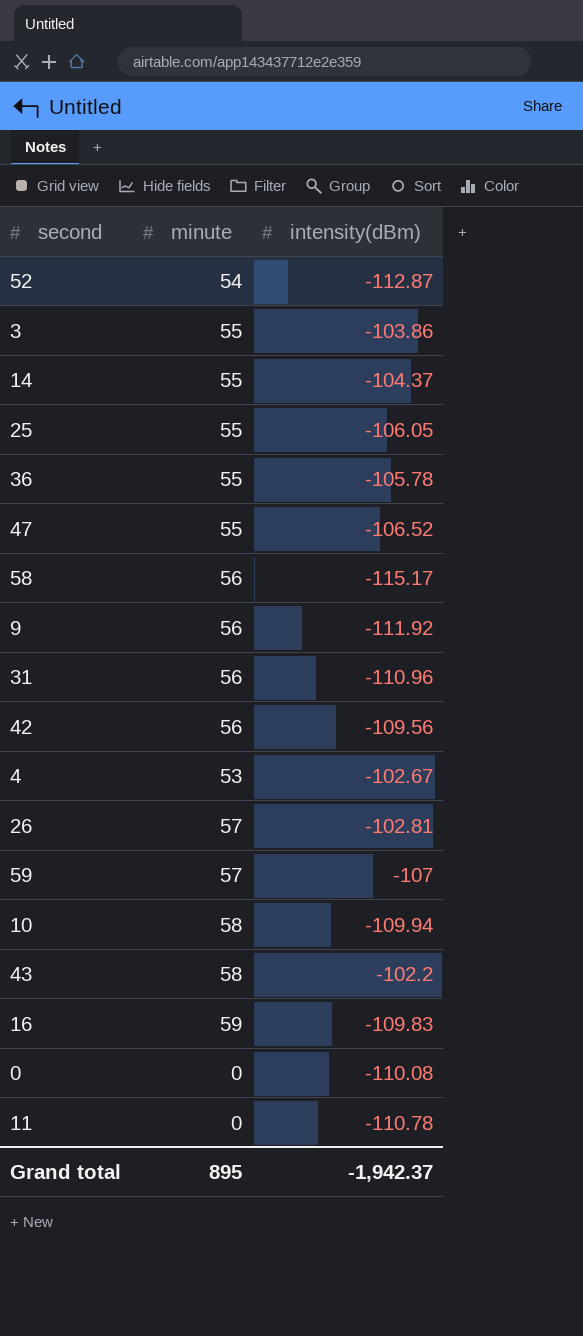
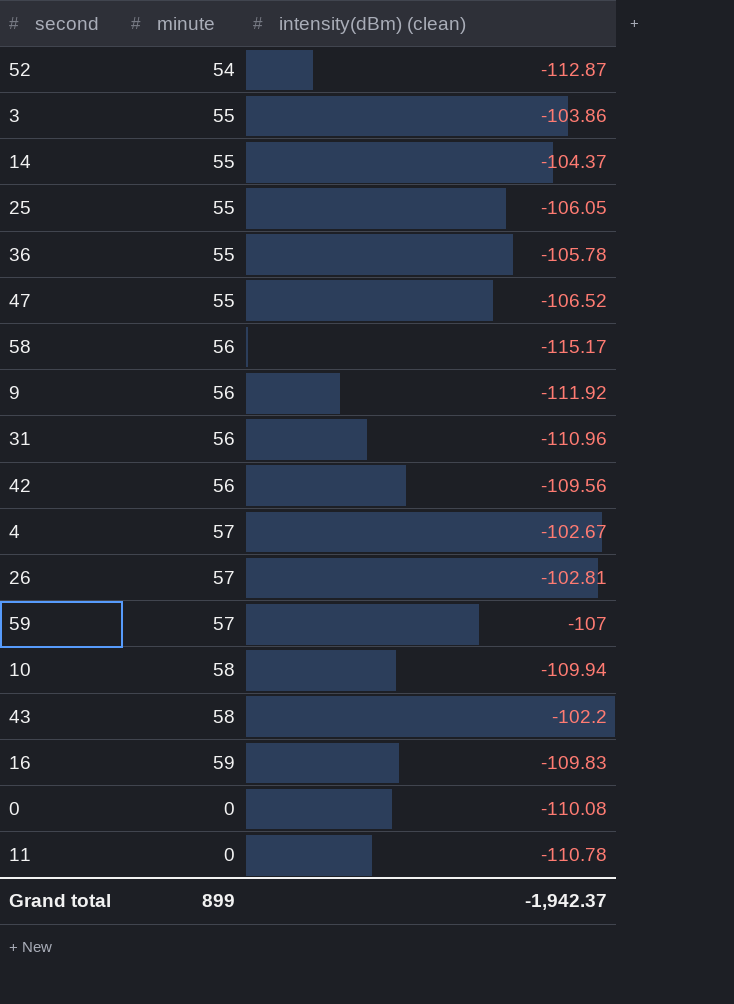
column name: intensity(dBm) -> intensity(dBm) (clean)
4 | minute: 53 -> 57
Grand total | minute: 895 -> 899

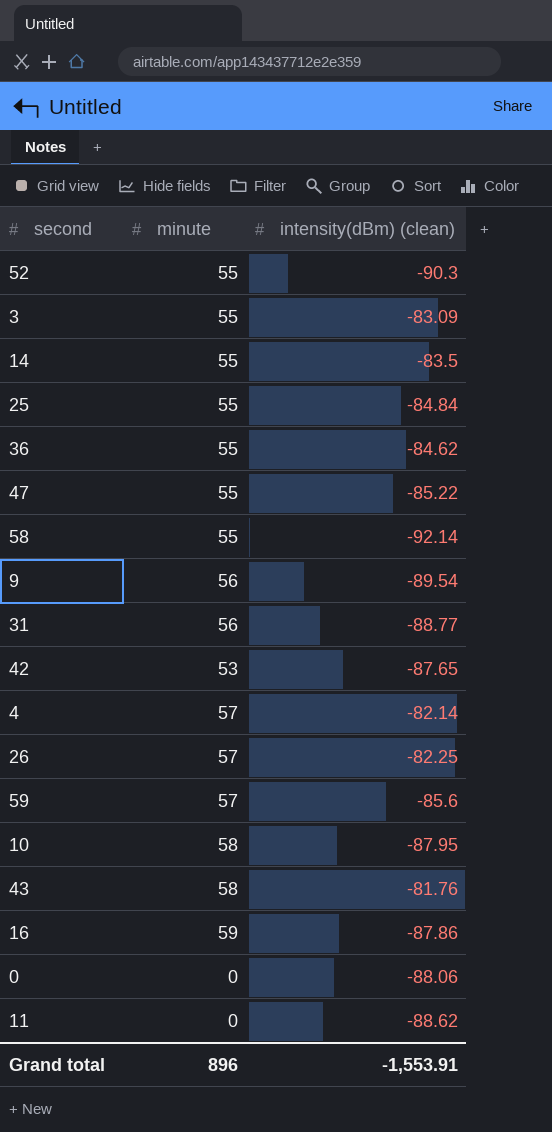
52 | minute: 54 -> 55
52 | intensity(dBm) (clean): -112.87 -> -90.3
3 | intensity(dBm) (clean): -103.86 -> -83.09
14 | intensity(dBm) (clean): -104.37 -> -83.5
25 | intensity(dBm) (clean): -106.05 -> -84.84
36 | intensity(dBm) (clean): -105.78 -> -84.62
47 | intensity(dBm) (clean): -106.52 -> -85.22
58 | minute: 56 -> 55
58 | intensity(dBm) (clean): -115.17 -> -92.14
9 | intensity(dBm) (clean): -111.92 -> -89.54
31 | intensity(dBm) (clean): -110.96 -> -88.77
42 | minute: 56 -> 53
42 | intensity(dBm) (clean): -109.56 -> -87.65
4 | intensity(dBm) (clean): -102.67 -> -82.14
26 | intensity(dBm) (clean): -102.81 -> -82.25
59 | intensity(dBm) (clean): -107 -> -85.6
10 | intensity(dBm) (clean): -109.94 -> -87.95
43 | intensity(dBm) (clean): -102.2 -> -81.76
16 | intensity(dBm) (clean): -109.83 -> -87.86
0 | intensity(dBm) (clean): -110.08 -> -88.06
11 | intensity(dBm) (clean): -110.78 -> -88.62
Grand total | minute: 899 -> 896
Grand total | intensity(dBm) (clean): -1,942.37 -> -1,553.91

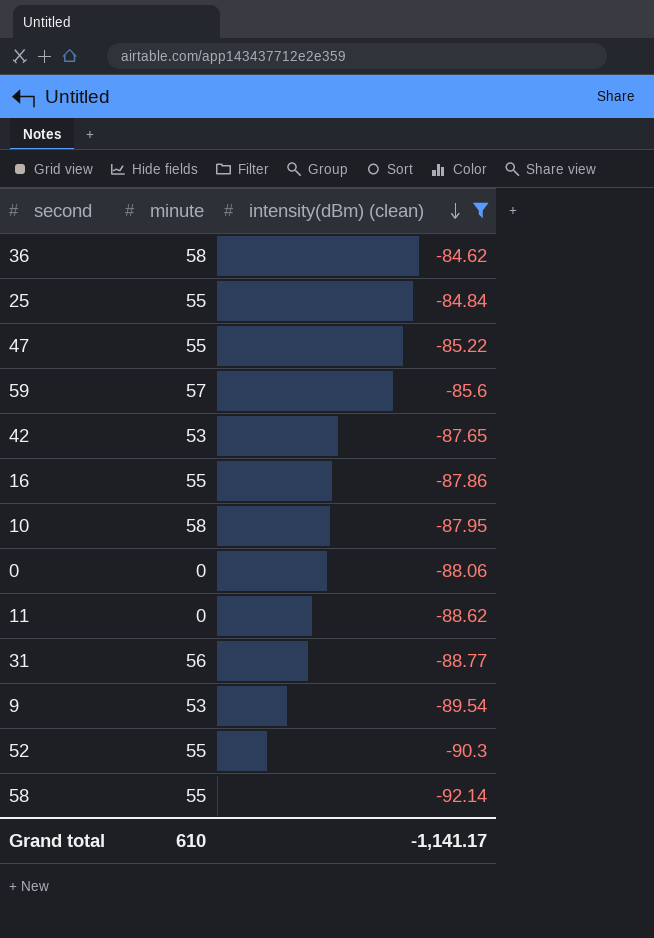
filter: none -> intensity(dBm) (clean) <= -84.62
row order: none -> intensity(dBm) (clean) descending
36 | minute: 55 -> 58
16 | minute: 59 -> 55
9 | minute: 56 -> 53
Grand total | minute: 896 -> 610
Grand total | intensity(dBm) (clean): -1,553.91 -> -1,141.17

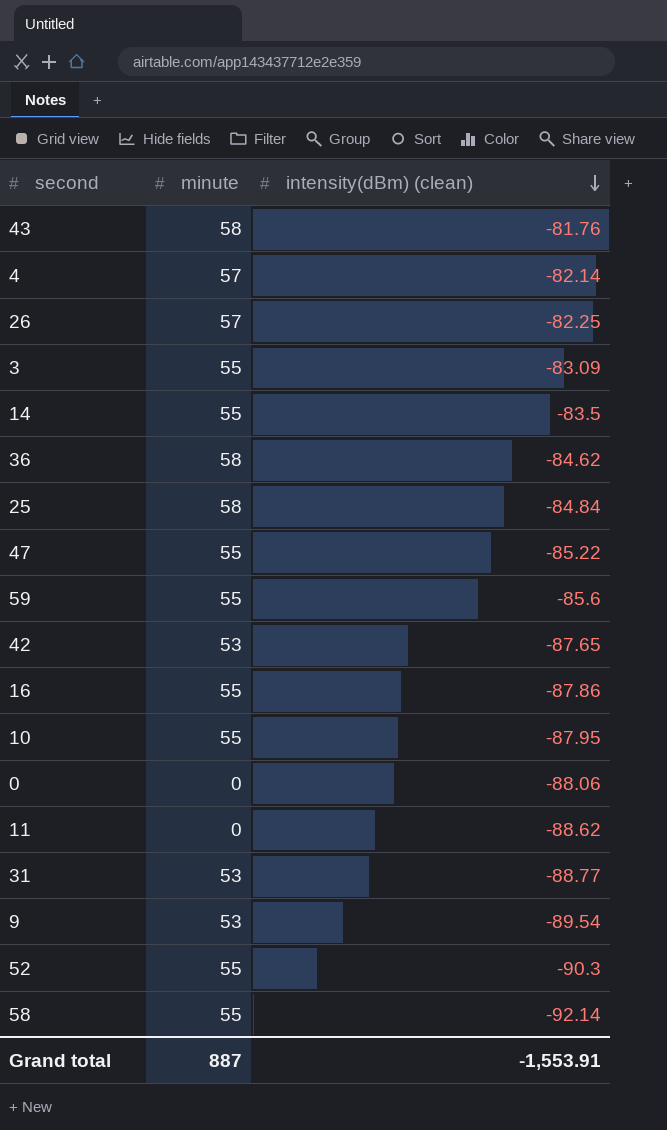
filter: intensity(dBm) (clean) <= -84.62 -> none
25 | minute: 55 -> 58
59 | minute: 57 -> 55
10 | minute: 58 -> 55
31 | minute: 56 -> 53
Grand total | minute: 610 -> 887
Grand total | intensity(dBm) (clean): -1,141.17 -> -1,553.91

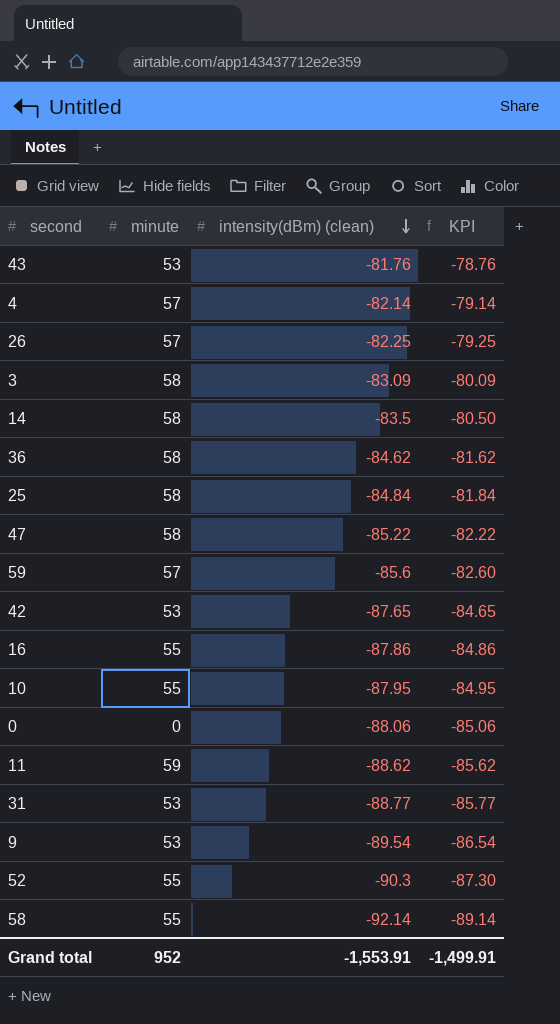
column KPI | formula: none -> [intensity(dBm) (clean)] + 3
43 | minute: 58 -> 53
3 | minute: 55 -> 58
14 | minute: 55 -> 58
47 | minute: 55 -> 58
59 | minute: 55 -> 57
11 | minute: 0 -> 59
Grand total | minute: 887 -> 952

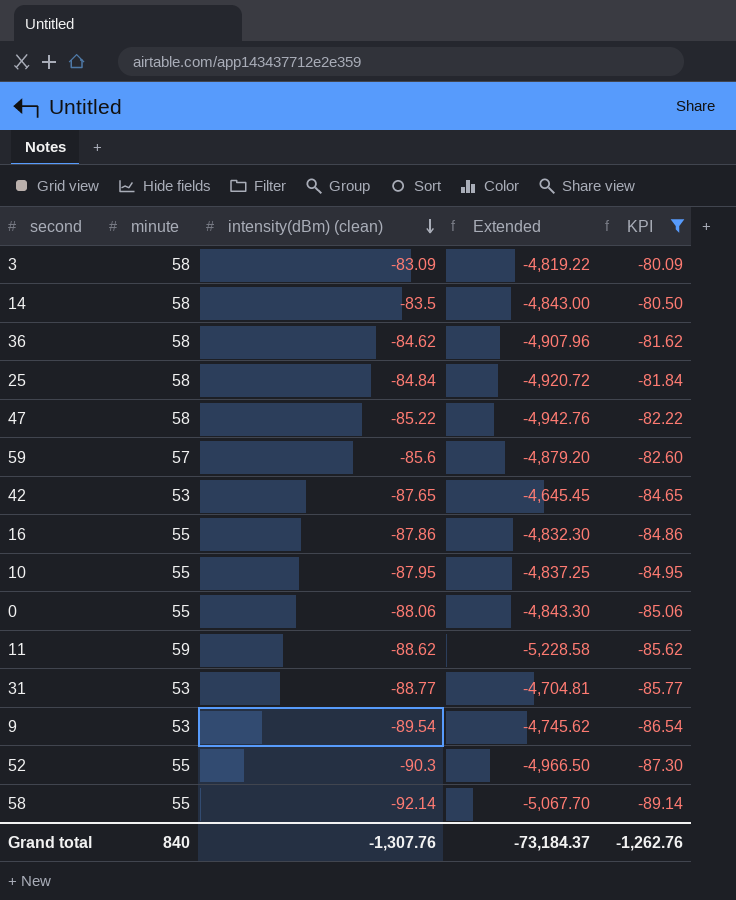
filter: none -> KPI <= -80.09
column Extended | formula: none -> [minute] * [intensity(dBm) (clean)]
0 | minute: 0 -> 55
Grand total | minute: 952 -> 840
Grand total | intensity(dBm) (clean): -1,553.91 -> -1,307.76
Grand total | KPI: -1,499.91 -> -1,262.76

